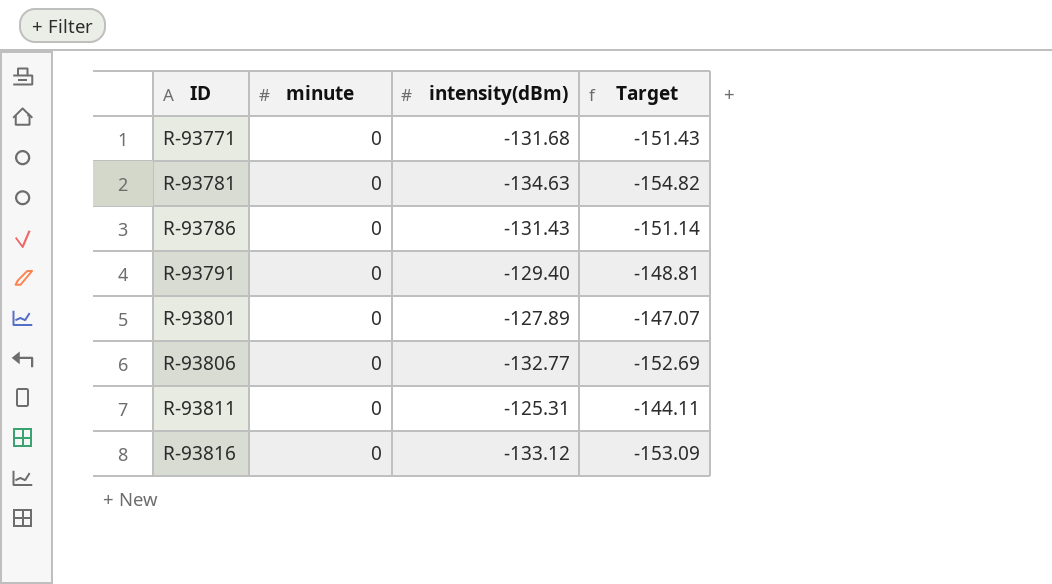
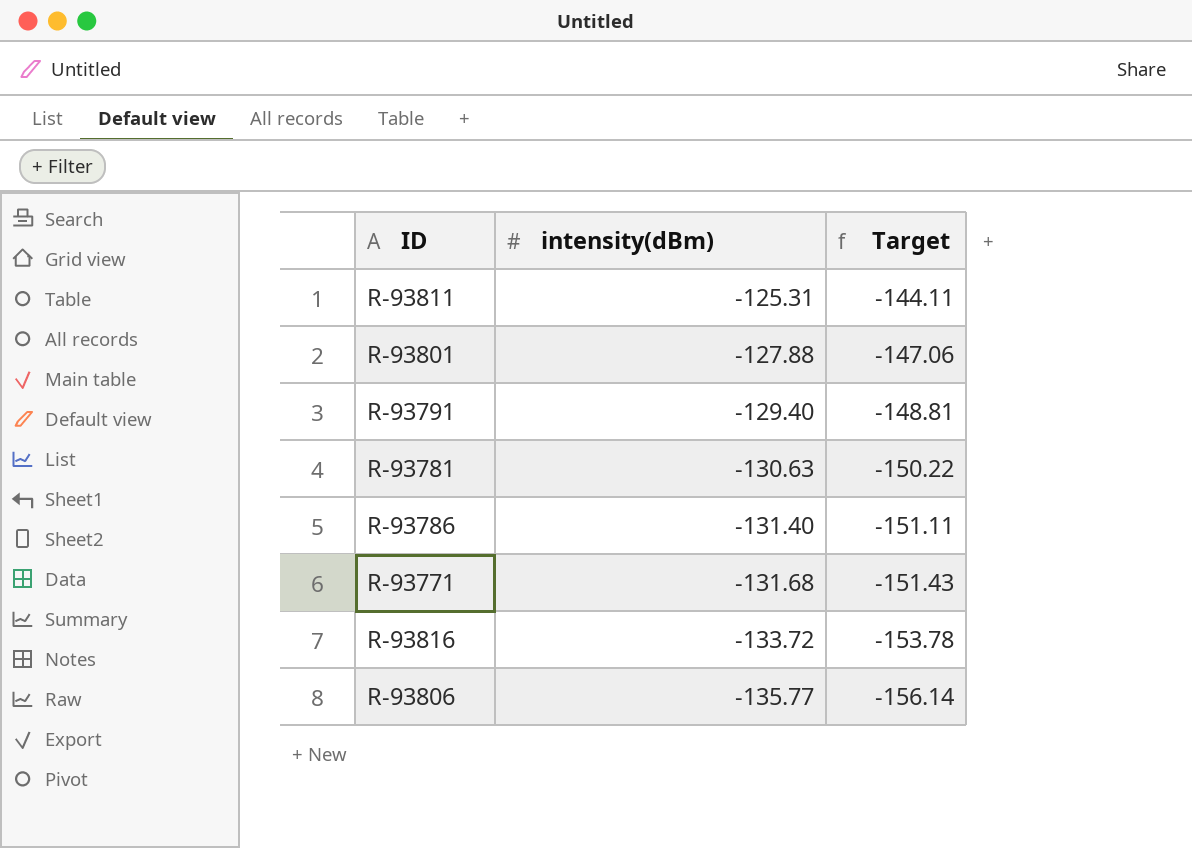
row order: ID ascending -> intensity(dBm) descending
column minute | position: 2 -> none
R-93801 | intensity(dBm): -127.89 -> -127.88
R-93801 | Target: -147.07 -> -147.06
R-93781 | intensity(dBm): -134.63 -> -130.63
R-93781 | Target: -154.82 -> -150.22
R-93786 | intensity(dBm): -131.43 -> -131.40
R-93786 | Target: -151.14 -> -151.11
R-93816 | intensity(dBm): -133.12 -> -133.72
R-93816 | Target: -153.09 -> -153.78
R-93806 | intensity(dBm): -132.77 -> -135.77
R-93806 | Target: -152.69 -> -156.14

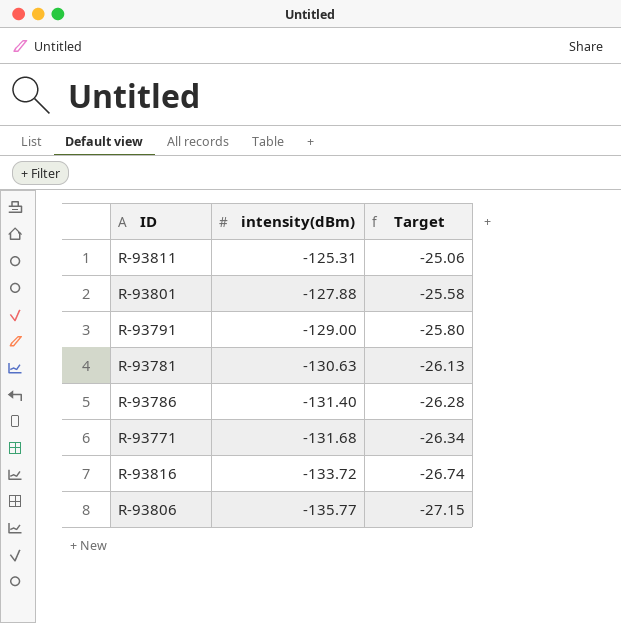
column Target | formula: [intensity(dBm)] * 1.15 -> [intensity(dBm)] * 0.2
R-93791 | intensity(dBm): -129.40 -> -129.00

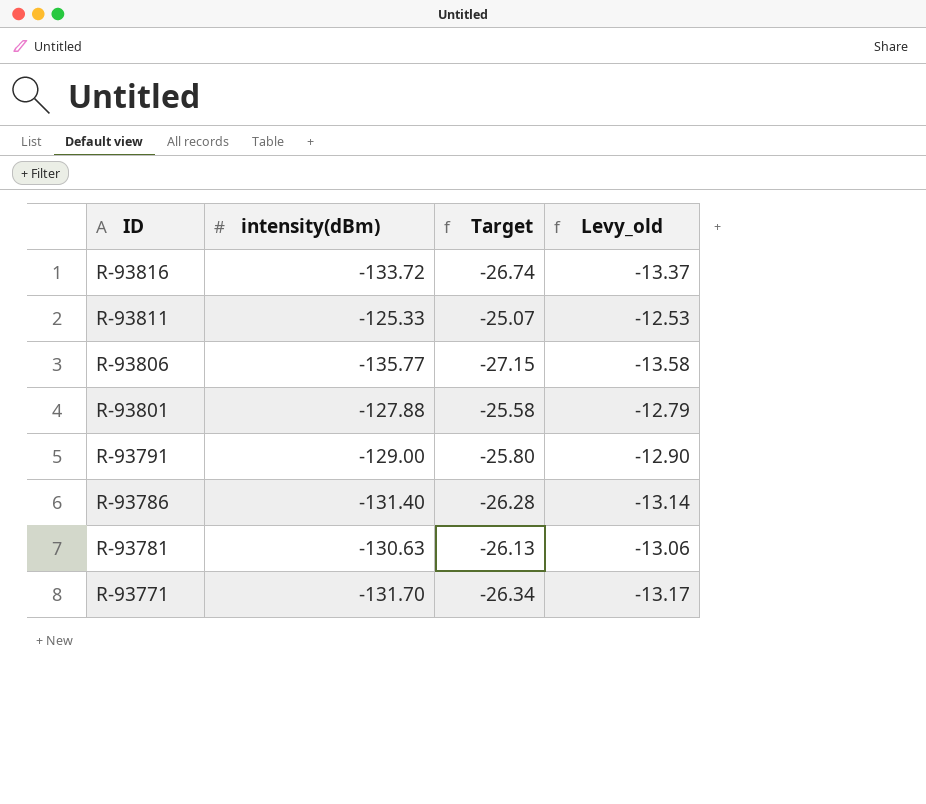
row order: intensity(dBm) descending -> ID descending
column Levy_old | formula: none -> [intensity(dBm)] * 0.1
R-93811 | intensity(dBm): -125.31 -> -125.33
R-93811 | Target: -25.06 -> -25.07
R-93771 | intensity(dBm): -131.68 -> -131.70

